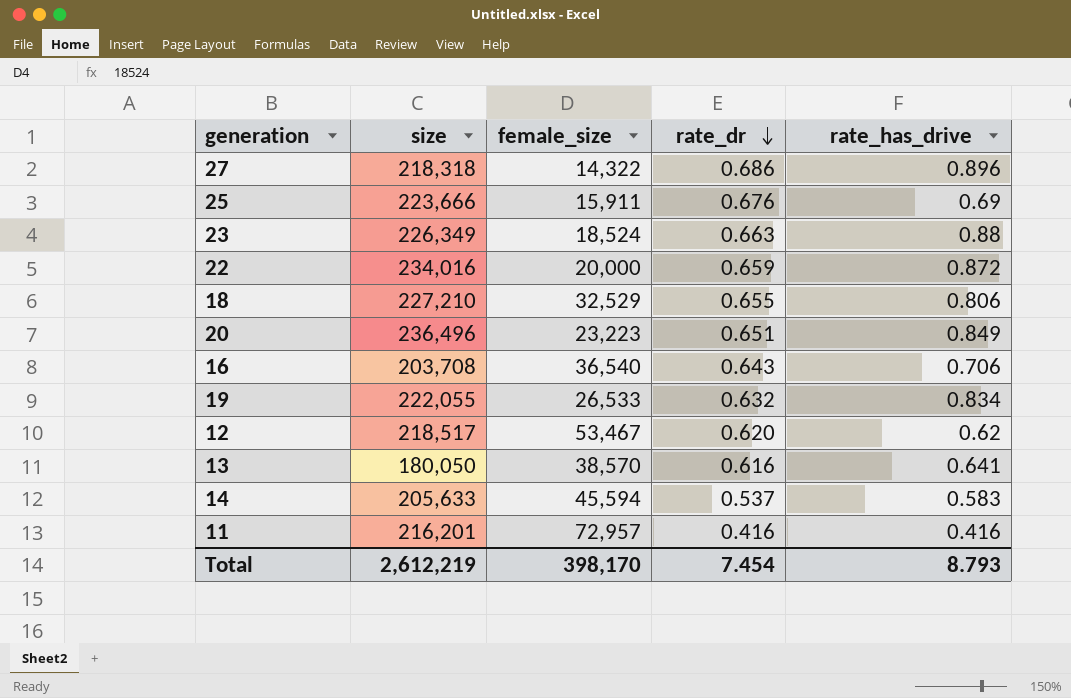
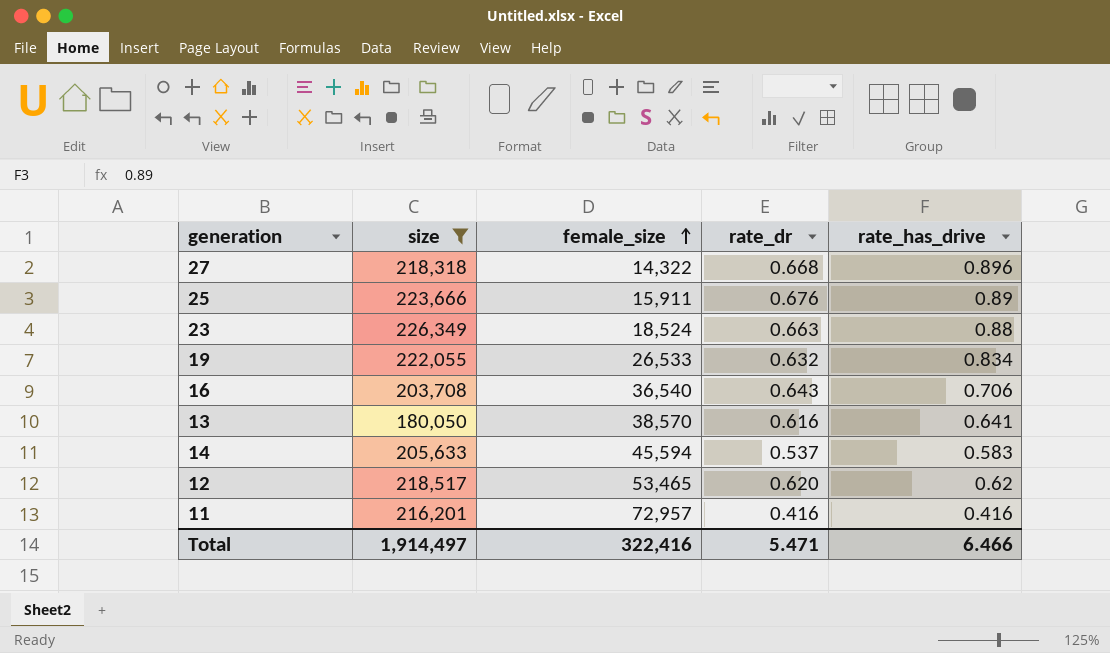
filter: none -> size <= 226,349
row order: rate_dr descending -> female_size ascending
27 | rate_dr: 0.686 -> 0.668
25 | rate_has_drive: 0.69 -> 0.89
12 | female_size: 53,467 -> 53,465
Total | size: 2,612,219 -> 1,914,497
Total | female_size: 398,170 -> 322,416
Total | rate_dr: 7.454 -> 5.471
Total | rate_has_drive: 8.793 -> 6.466

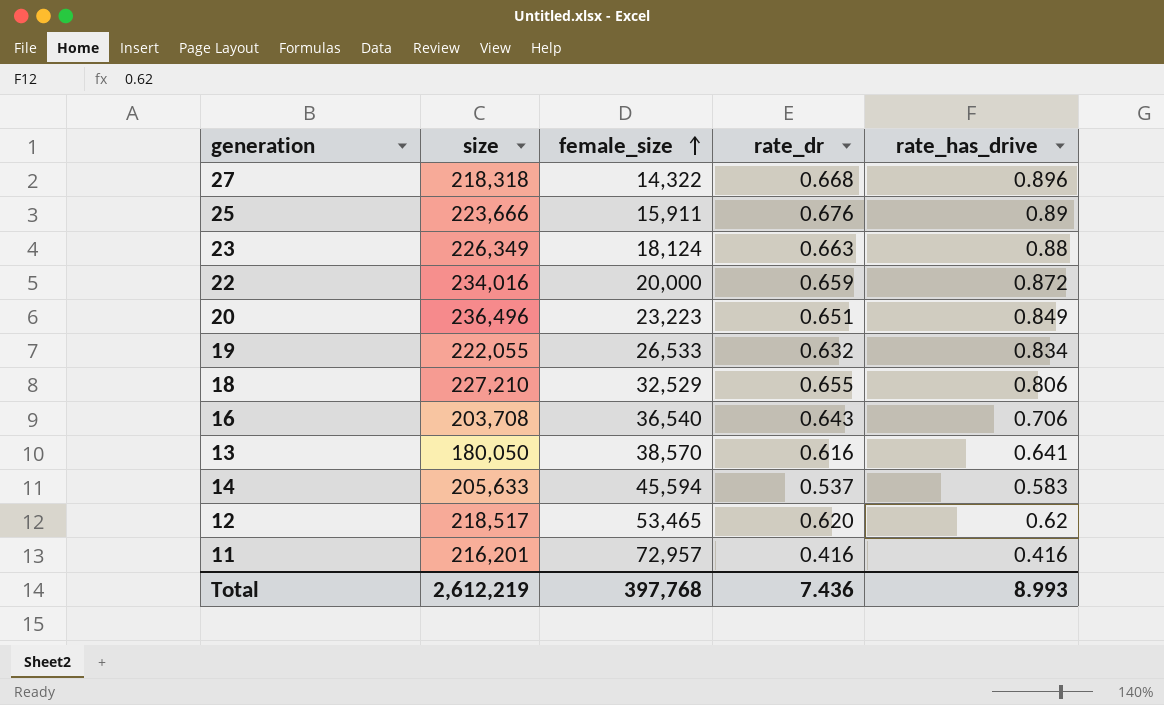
filter: size <= 226,349 -> none
23 | female_size: 18,524 -> 18,124
Total | size: 1,914,497 -> 2,612,219
Total | female_size: 322,416 -> 397,768
Total | rate_dr: 5.471 -> 7.436
Total | rate_has_drive: 6.466 -> 8.993

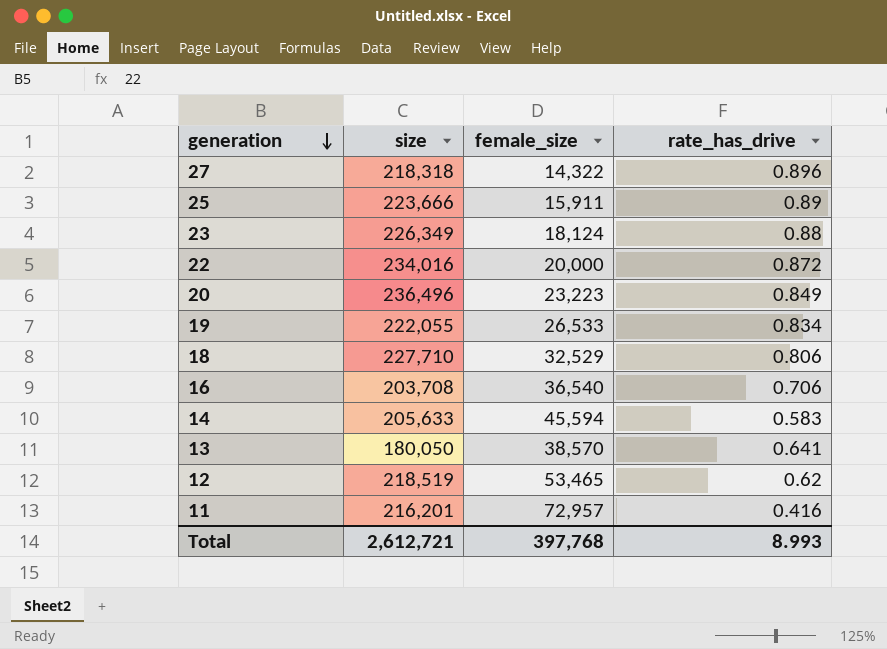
row order: female_size ascending -> generation descending
column rate_dr | position: 4 -> none
18 | size: 227,210 -> 227,710
12 | size: 218,517 -> 218,519
Total | size: 2,612,219 -> 2,612,721

